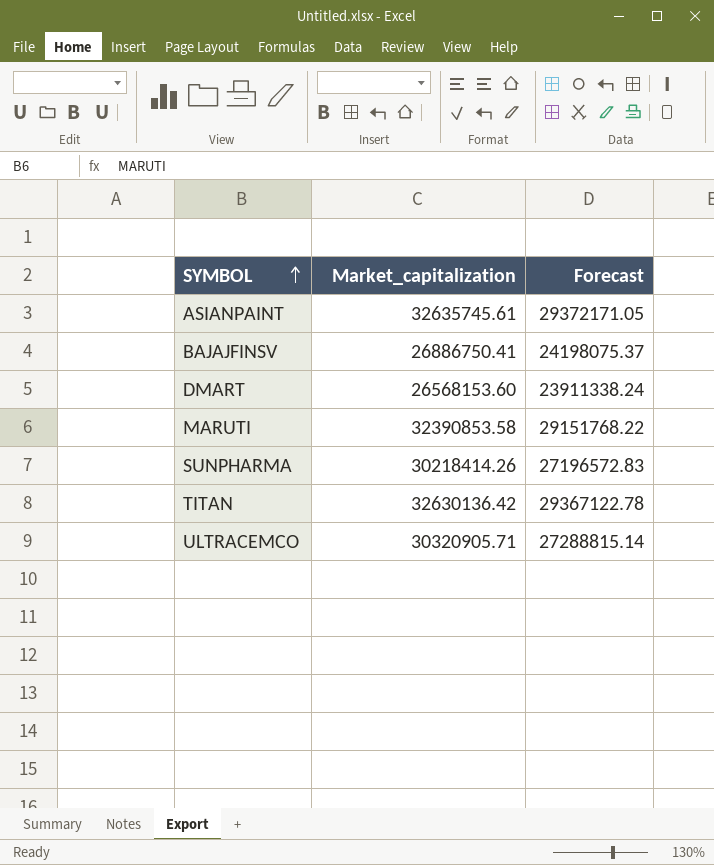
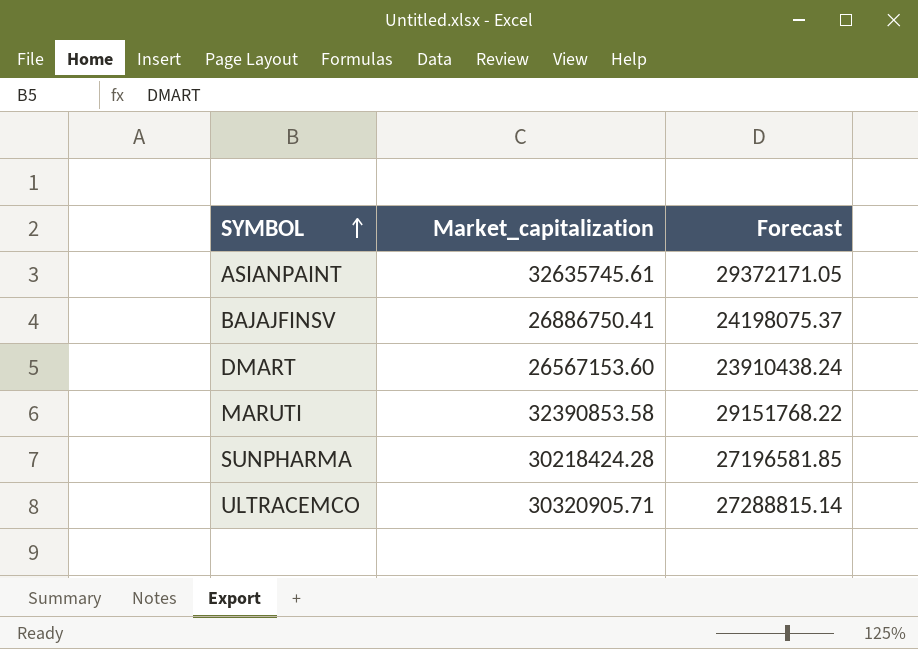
row TITAN: 32630136.42 | 29367122.78 -> none
DMART | Market_capitalization: 26568153.60 -> 26567153.60
DMART | Forecast: 23911338.24 -> 23910438.24
SUNPHARMA | Market_capitalization: 30218414.26 -> 30218424.28
SUNPHARMA | Forecast: 27196572.83 -> 27196581.85

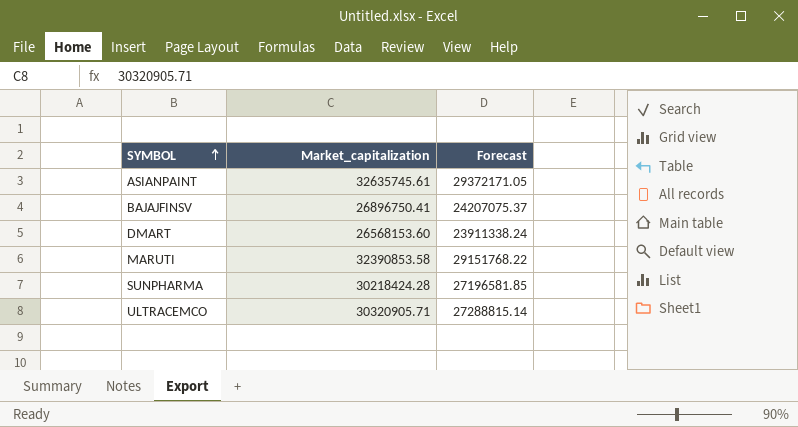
BAJAJFINSV | Market_capitalization: 26886750.41 -> 26896750.41
BAJAJFINSV | Forecast: 24198075.37 -> 24207075.37
DMART | Market_capitalization: 26567153.60 -> 26568153.60
DMART | Forecast: 23910438.24 -> 23911338.24

